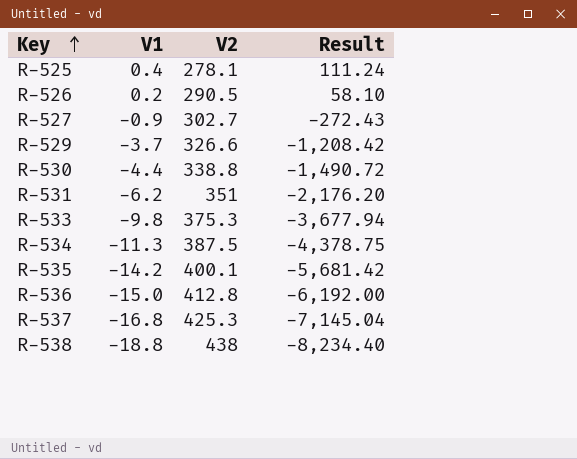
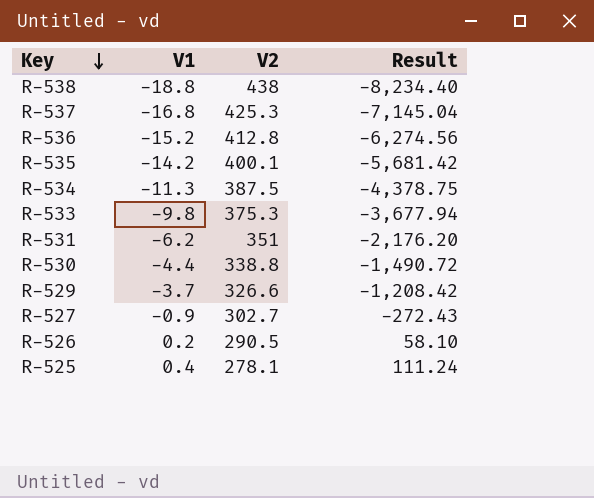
row order: Key ascending -> Key descending
R-536 | V1: -15.0 -> -15.2
R-536 | Result: -6,192.00 -> -6,274.56

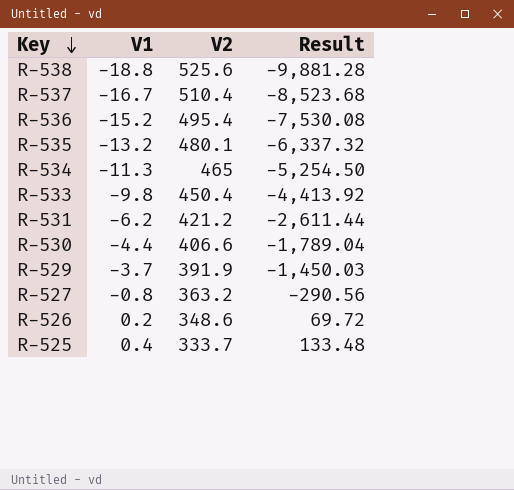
R-538 | V2: 438 -> 525.6
R-538 | Result: -8,234.40 -> -9,881.28
R-537 | V1: -16.8 -> -16.7
R-537 | V2: 425.3 -> 510.4
R-537 | Result: -7,145.04 -> -8,523.68
R-536 | V2: 412.8 -> 495.4
R-536 | Result: -6,274.56 -> -7,530.08
R-535 | V1: -14.2 -> -13.2
R-535 | V2: 400.1 -> 480.1
R-535 | Result: -5,681.42 -> -6,337.32
R-534 | V2: 387.5 -> 465
R-534 | Result: -4,378.75 -> -5,254.50
R-533 | V2: 375.3 -> 450.4
R-533 | Result: -3,677.94 -> -4,413.92
R-531 | V2: 351 -> 421.2
R-531 | Result: -2,176.20 -> -2,611.44
R-530 | V2: 338.8 -> 406.6
R-530 | Result: -1,490.72 -> -1,789.04
R-529 | V2: 326.6 -> 391.9
R-529 | Result: -1,208.42 -> -1,450.03
R-527 | V1: -0.9 -> -0.8
R-527 | V2: 302.7 -> 363.2
R-527 | Result: -272.43 -> -290.56
R-526 | V2: 290.5 -> 348.6
R-526 | Result: 58.10 -> 69.72
R-525 | V2: 278.1 -> 333.7
R-525 | Result: 111.24 -> 133.48

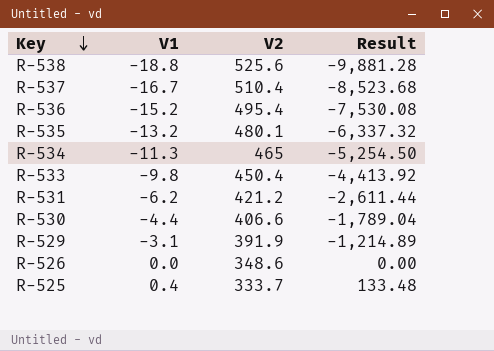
row R-527: -0.8 | 363.2 | -290.56 -> none
R-529 | V1: -3.7 -> -3.1
R-529 | Result: -1,450.03 -> -1,214.89
R-526 | V1: 0.2 -> 0.0
R-526 | Result: 69.72 -> 0.00

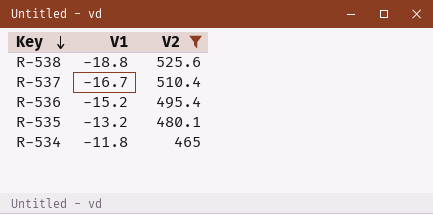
filter: none -> V2 >= 465
column Result | formula: [V1] * [V2] -> none
R-534 | V1: -11.3 -> -11.8

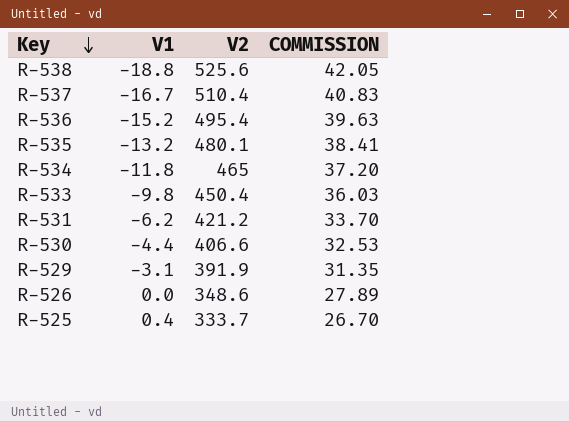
filter: V2 >= 465 -> none
column COMMISSION | formula: none -> [V2] * 0.08

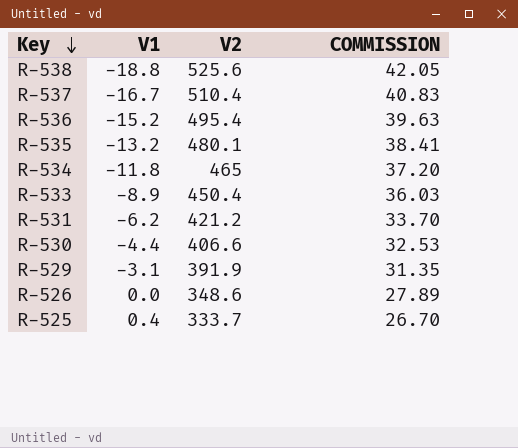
R-533 | V1: -9.8 -> -8.9

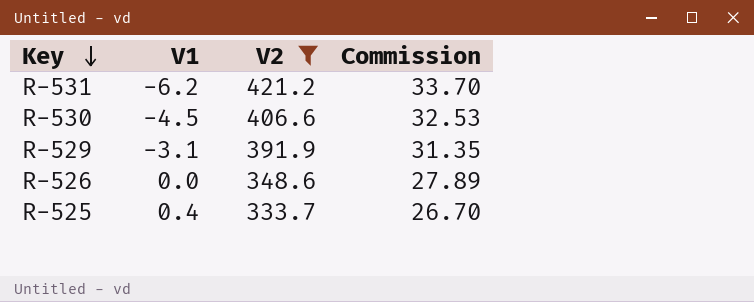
filter: none -> V2 <= 421.2
column name: COMMISSION -> Commission
R-530 | V1: -4.4 -> -4.5

